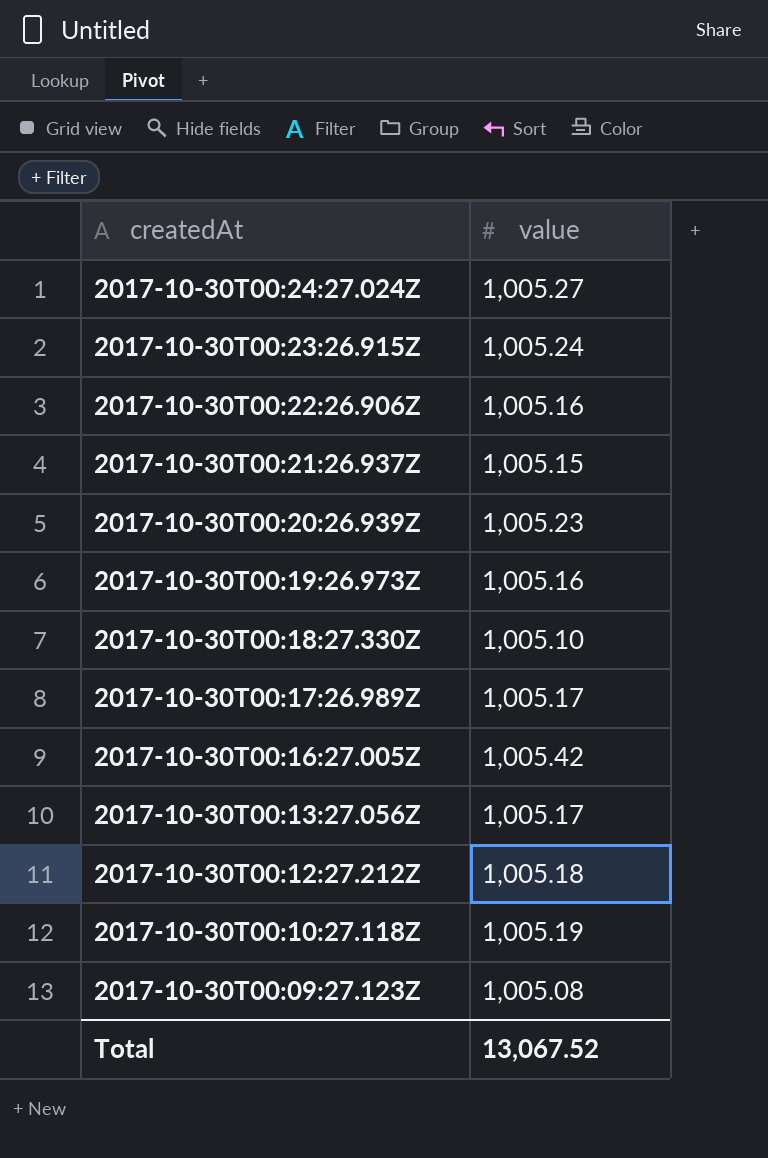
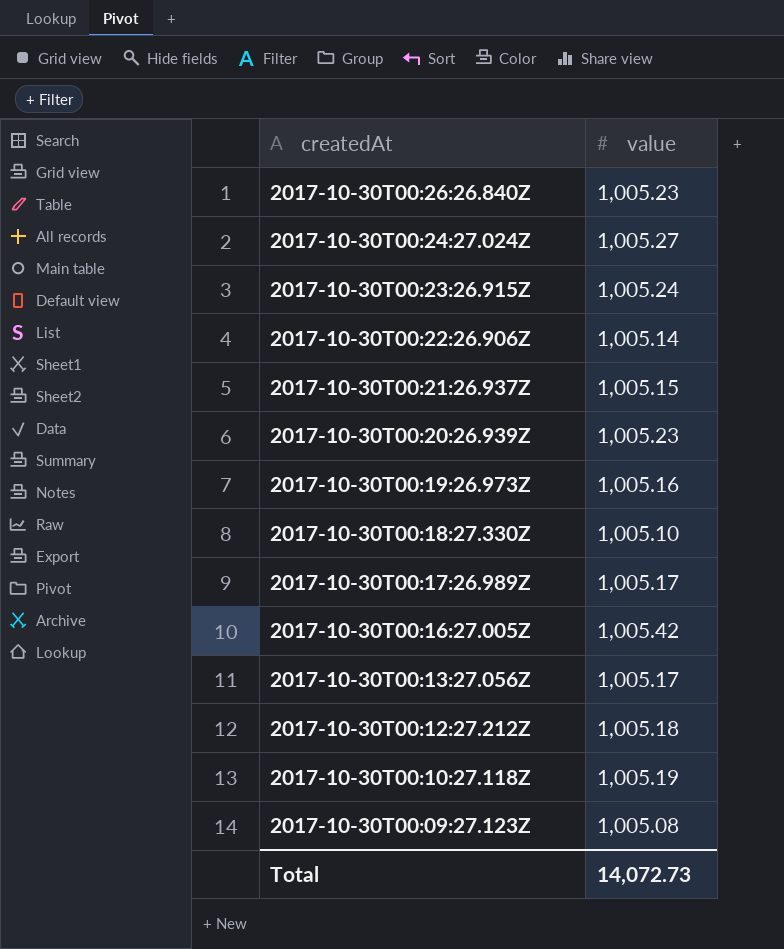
row 2017-10-30T00:26:26.840Z: none -> 1,005.23
2017-10-30T00:22:26.906Z | value: 1,005.16 -> 1,005.14
Total | value: 13,067.52 -> 14,072.73

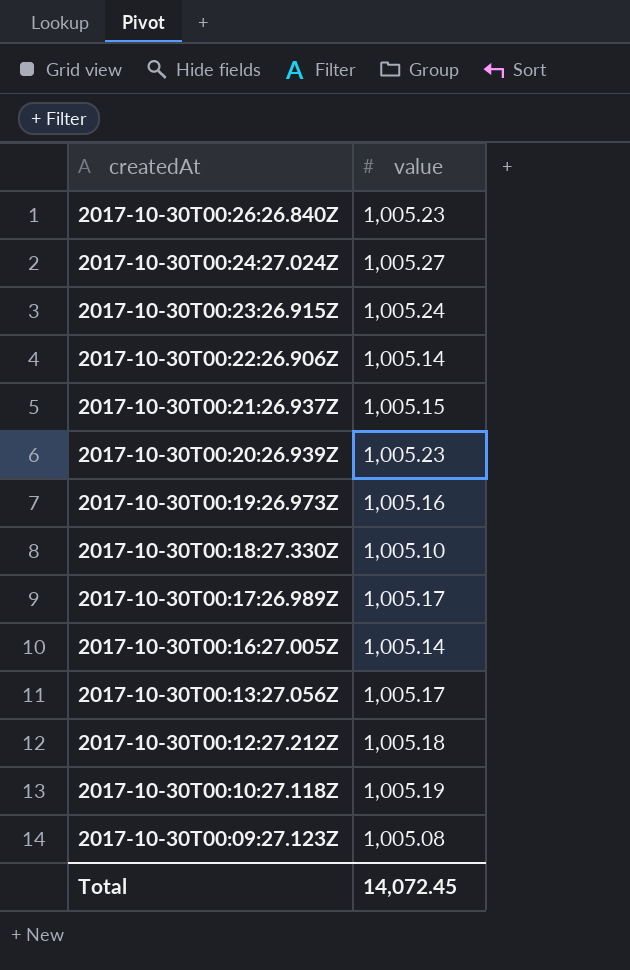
2017-10-30T00:16:27.005Z | value: 1,005.42 -> 1,005.14
Total | value: 14,072.73 -> 14,072.45

